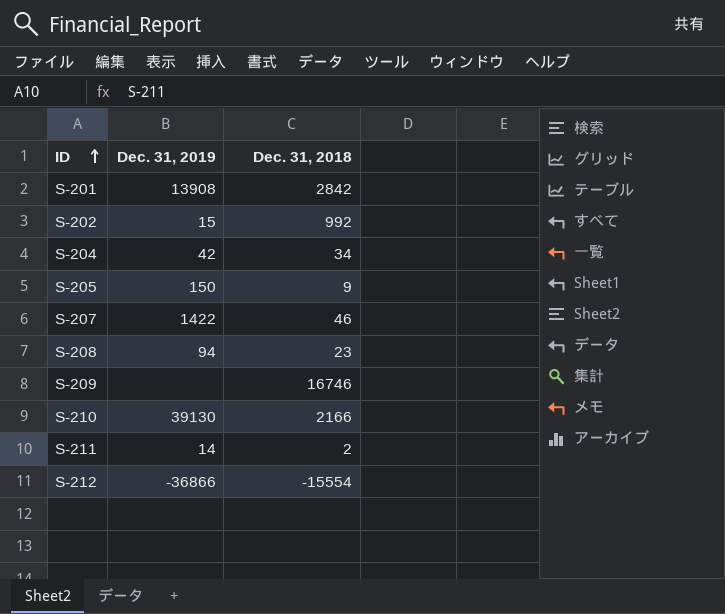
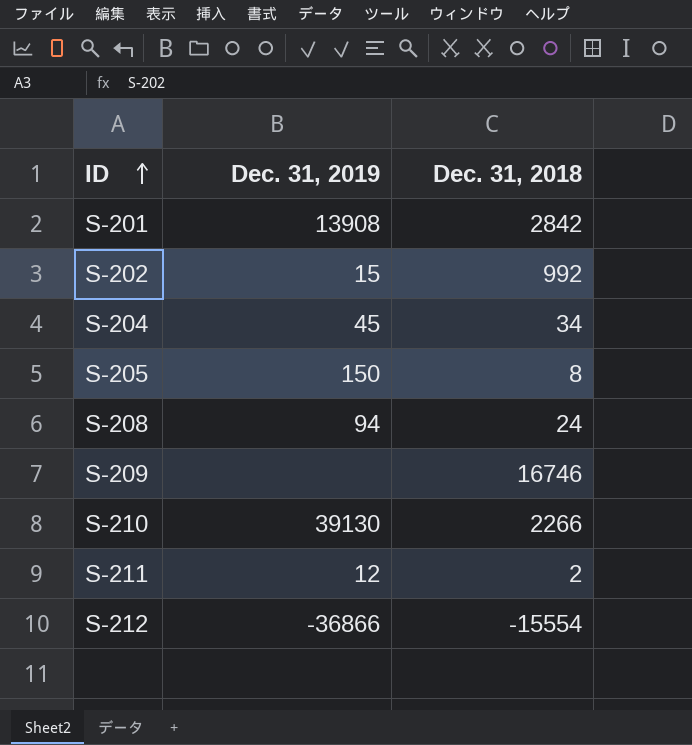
row S-207: 1422 | 46 -> none
S-204 | Dec. 31, 2019: 42 -> 45
S-205 | Dec. 31, 2018: 9 -> 8
S-208 | Dec. 31, 2018: 23 -> 24
S-210 | Dec. 31, 2018: 2166 -> 2266
S-211 | Dec. 31, 2019: 14 -> 12

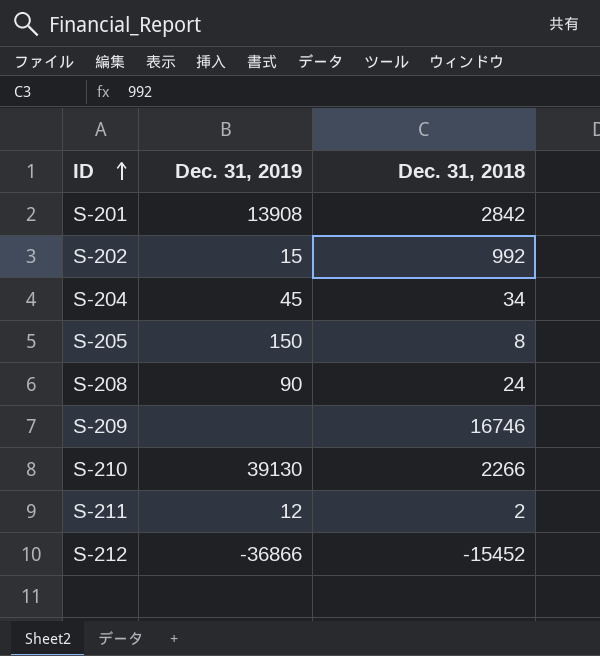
S-208 | Dec. 31, 2019: 94 -> 90
S-212 | Dec. 31, 2018: -15554 -> -15452

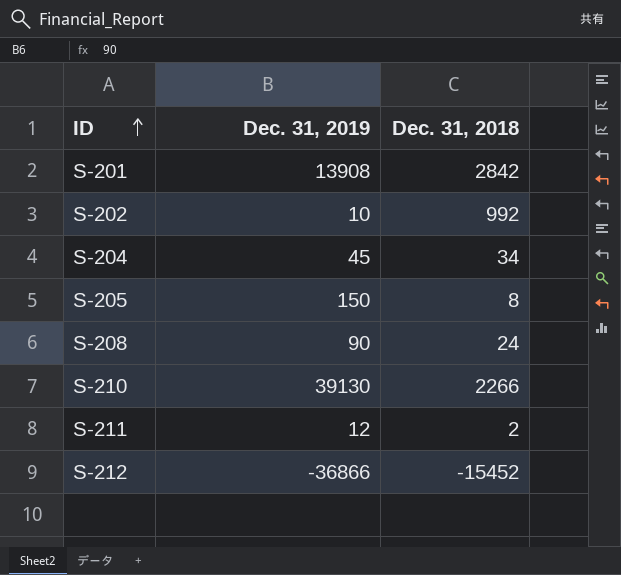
row S-209: none | 16746 -> none
S-202 | Dec. 31, 2019: 15 -> 10

